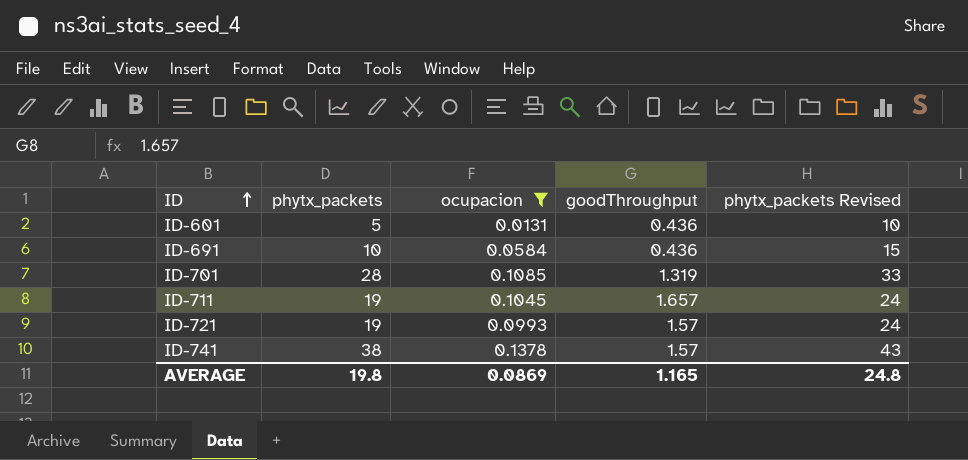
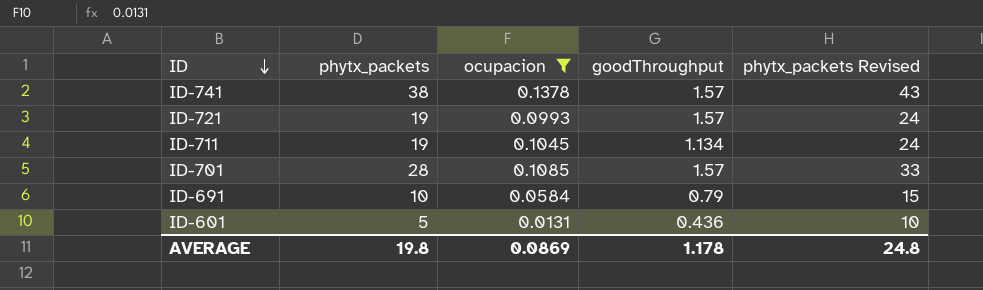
row order: ID ascending -> ID descending
ID-711 | goodThroughput: 1.657 -> 1.134
ID-701 | goodThroughput: 1.319 -> 1.57
ID-691 | goodThroughput: 0.436 -> 0.79
AVERAGE | goodThroughput: 1.165 -> 1.178

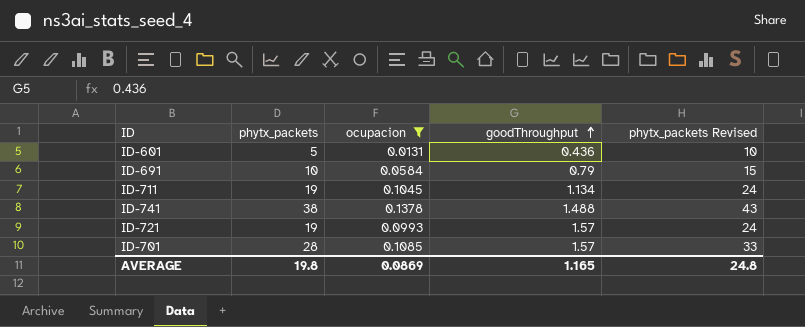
row order: ID descending -> goodThroughput ascending
ID-741 | goodThroughput: 1.57 -> 1.488
AVERAGE | goodThroughput: 1.178 -> 1.165

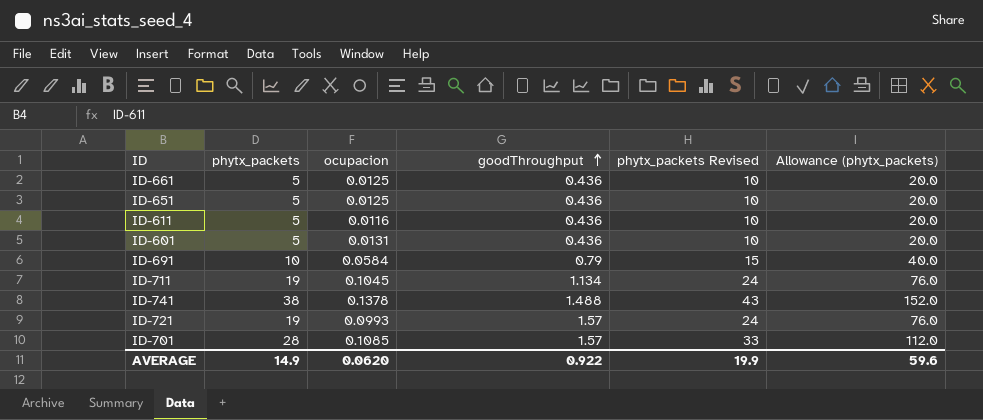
filter: ocupacion >= 0.0131 -> none
column Allowance (phytx_packets) | formula: none -> [phytx_packets] * 4
AVERAGE | phytx_packets: 19.8 -> 14.9
AVERAGE | ocupacion: 0.0869 -> 0.0620
AVERAGE | goodThroughput: 1.165 -> 0.922
AVERAGE | phytx_packets Revised: 24.8 -> 19.9

